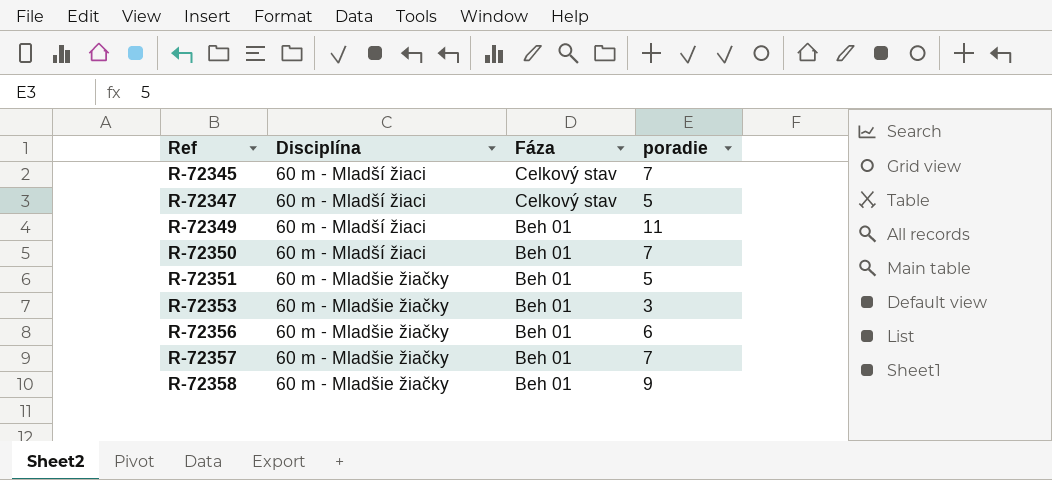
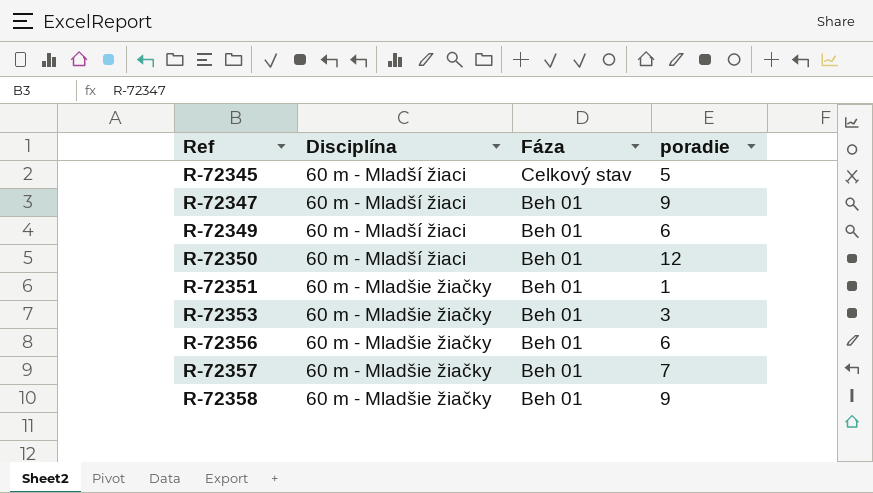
R-72345 | poradie: 7 -> 5
R-72347 | Fáza: Celkový stav -> Beh 01
R-72347 | poradie: 5 -> 9
R-72349 | poradie: 11 -> 6
R-72350 | poradie: 7 -> 12
R-72351 | poradie: 5 -> 1

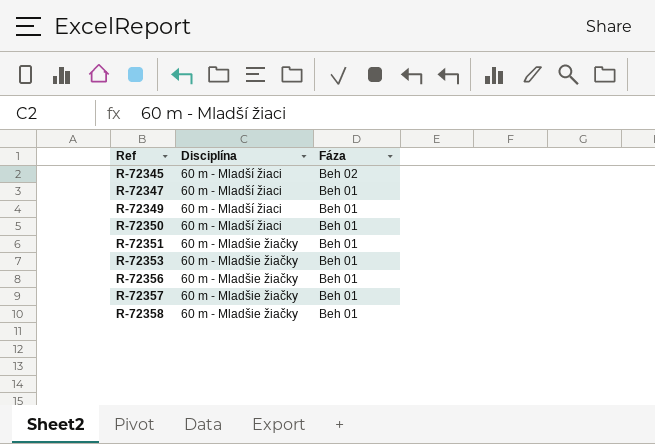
column poradie | position: 4 -> none
R-72345 | Fáza: Celkový stav -> Beh 02

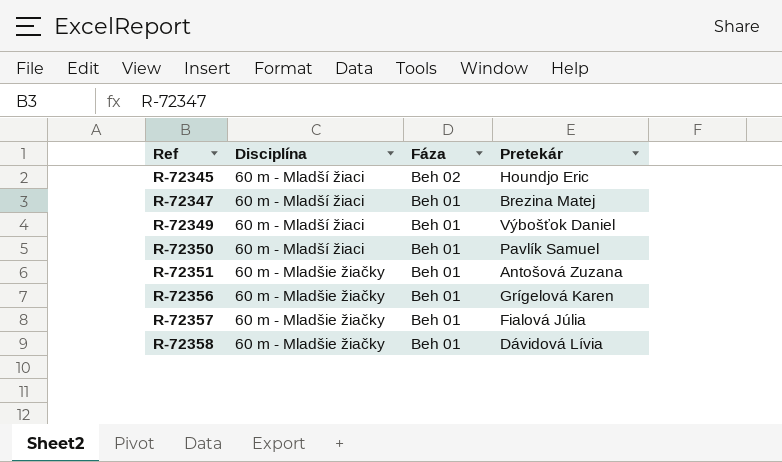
column Pretekár | position: none -> 4
row R-72353: 60 m - Mladšie žiačky | Beh 01 -> none

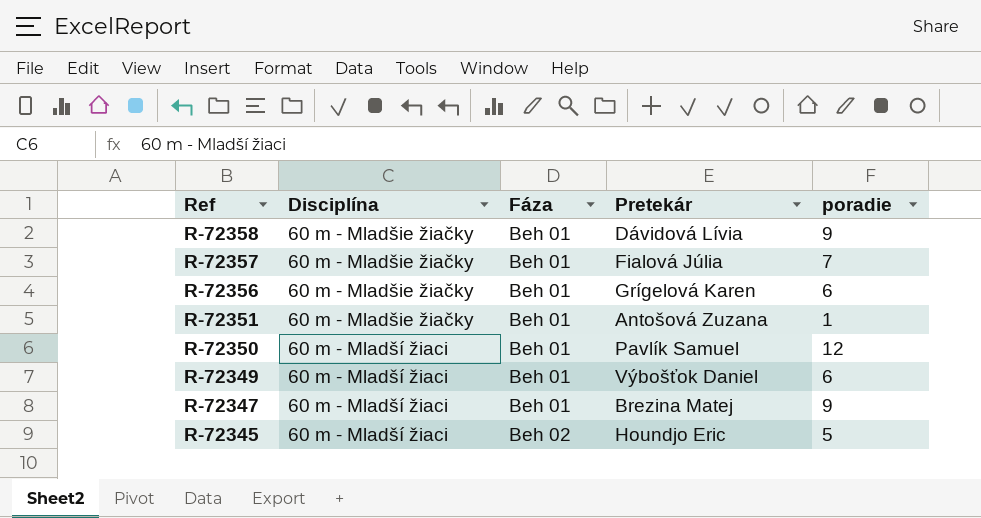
row order: Ref ascending -> Ref descending
column poradie | position: none -> 5

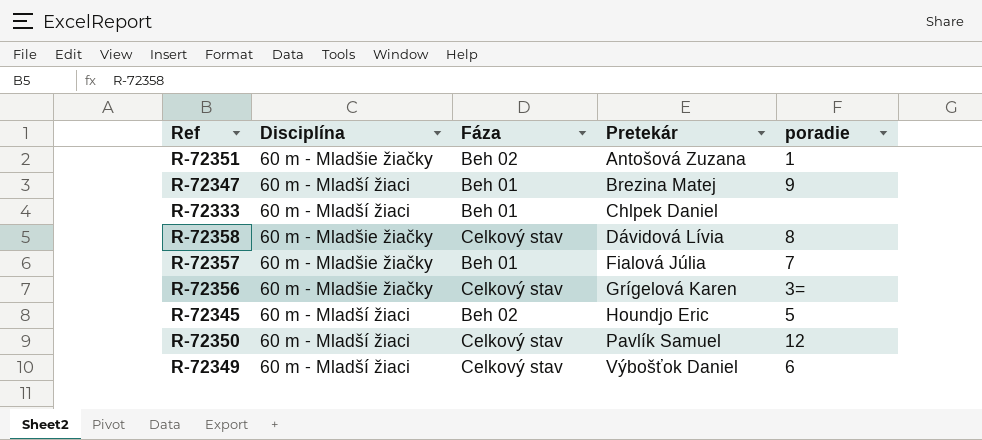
row order: Ref descending -> Pretekár ascending
R-72351 | Fáza: Beh 01 -> Beh 02
row R-72333: none -> 60 m - Mladší žiaci | Beh 01 | Chlpek Daniel | none
R-72358 | Fáza: Beh 01 -> Celkový stav
R-72358 | poradie: 9 -> 8
R-72356 | Fáza: Beh 01 -> Celkový stav
R-72356 | poradie: 6 -> 3=
R-72350 | Fáza: Beh 01 -> Celkový stav
R-72349 | Fáza: Beh 01 -> Celkový stav

